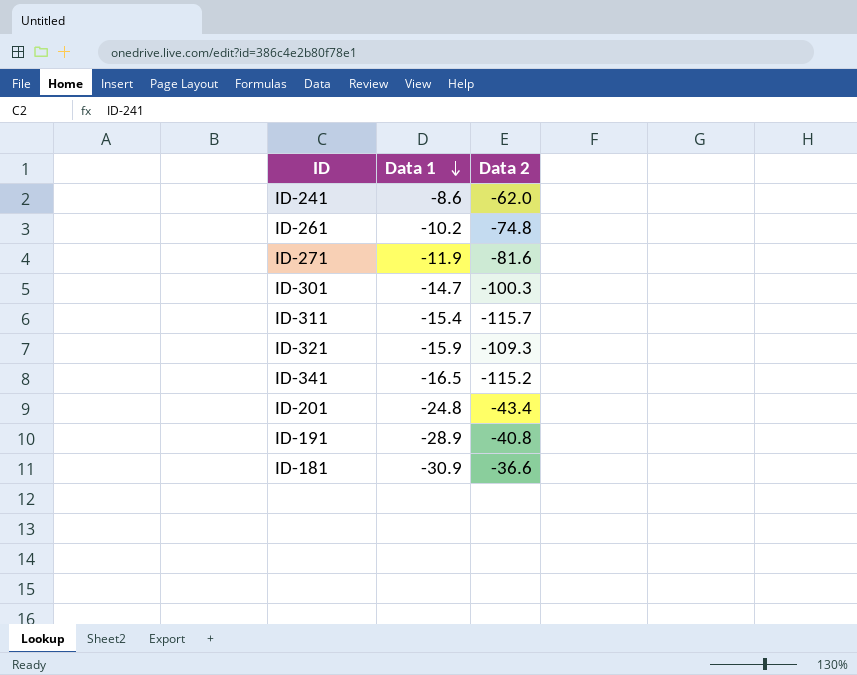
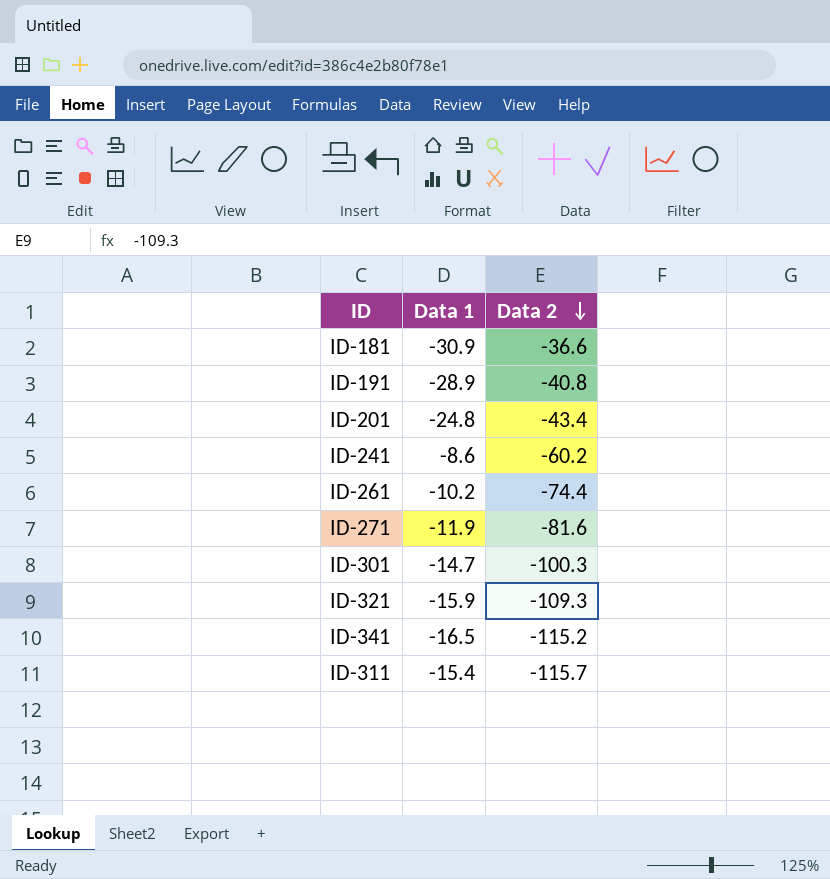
row order: Data 1 descending -> Data 2 descending
ID-241 | Data 2: -62.0 -> -60.2
ID-261 | Data 2: -74.8 -> -74.4

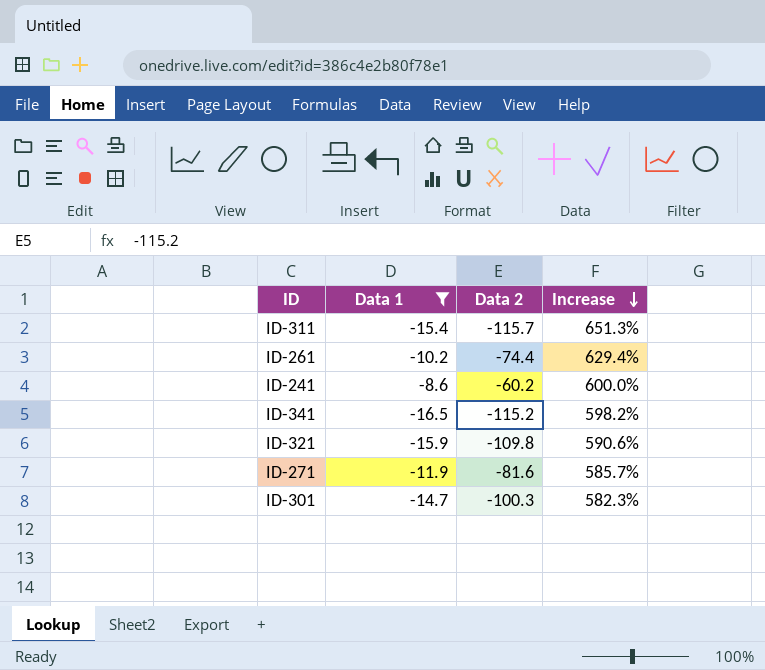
filter: none -> Data 1 >= -16.5
row order: Data 2 descending -> Increase descending
column Increase | formula: none -> ([Data 2] - [Data 1]) / [Data 1]
ID-321 | Data 2: -109.3 -> -109.8

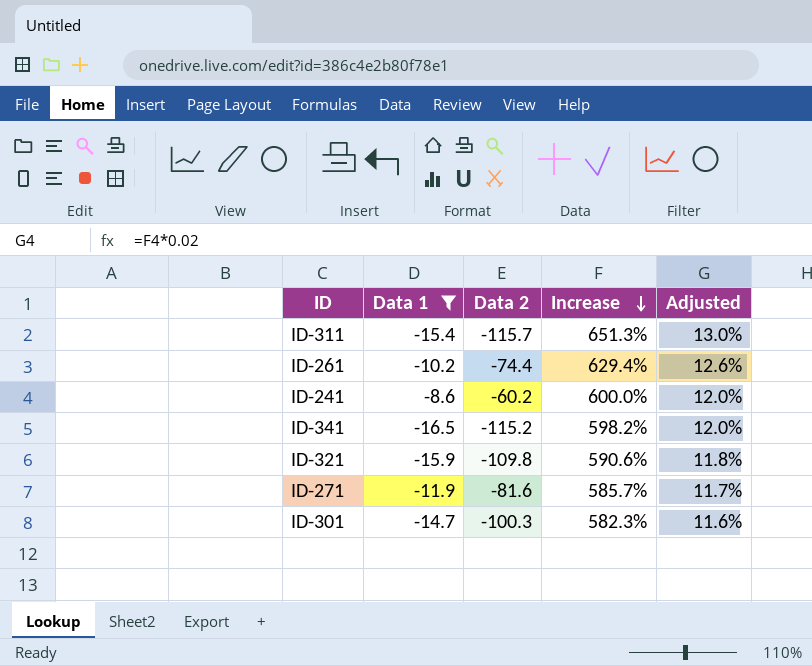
column Adjusted | formula: none -> [Increase] * 0.02

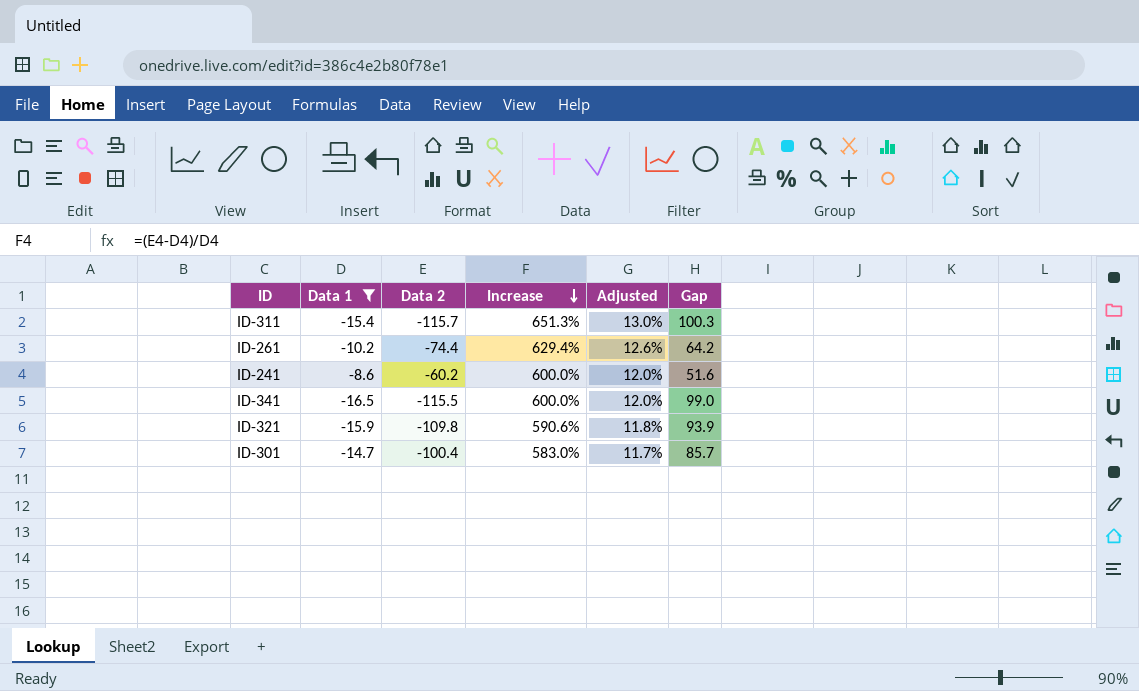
column Gap | formula: none -> [Data 1] - [Data 2]
row ID-271: -11.9 | -81.6 | 585.7% | 11.7% -> none
ID-341 | Data 2: -115.2 -> -115.5
ID-341 | Increase: 598.2% -> 600.0%
ID-301 | Data 2: -100.3 -> -100.4
ID-301 | Increase: 582.3% -> 583.0%
ID-301 | Adjusted: 11.6% -> 11.7%

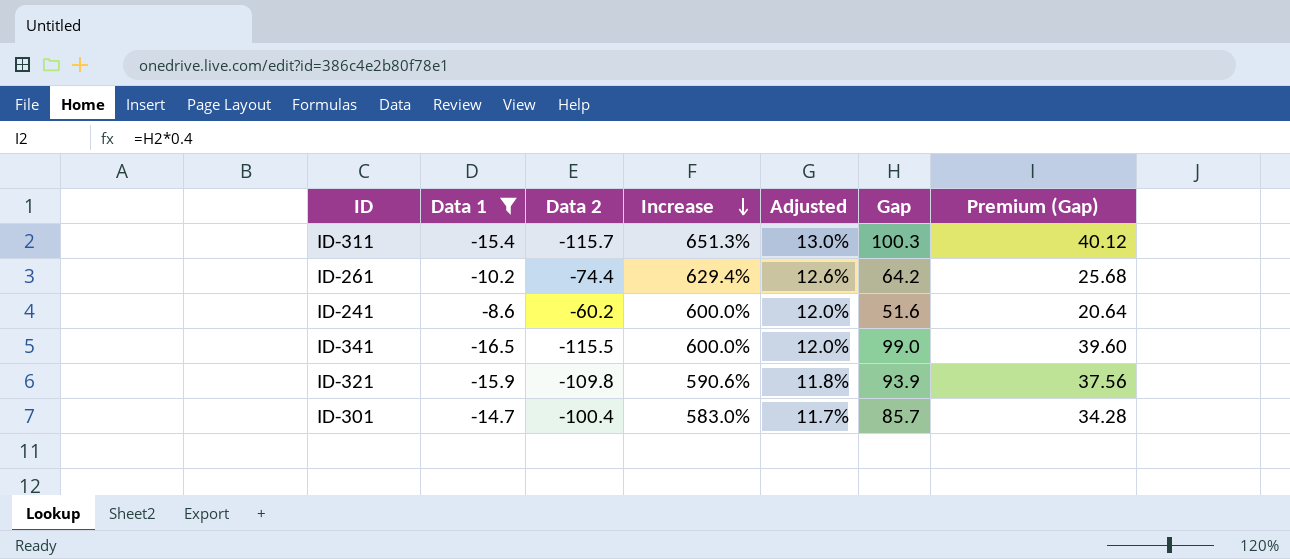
column Premium (Gap) | formula: none -> [Gap] * 0.4

